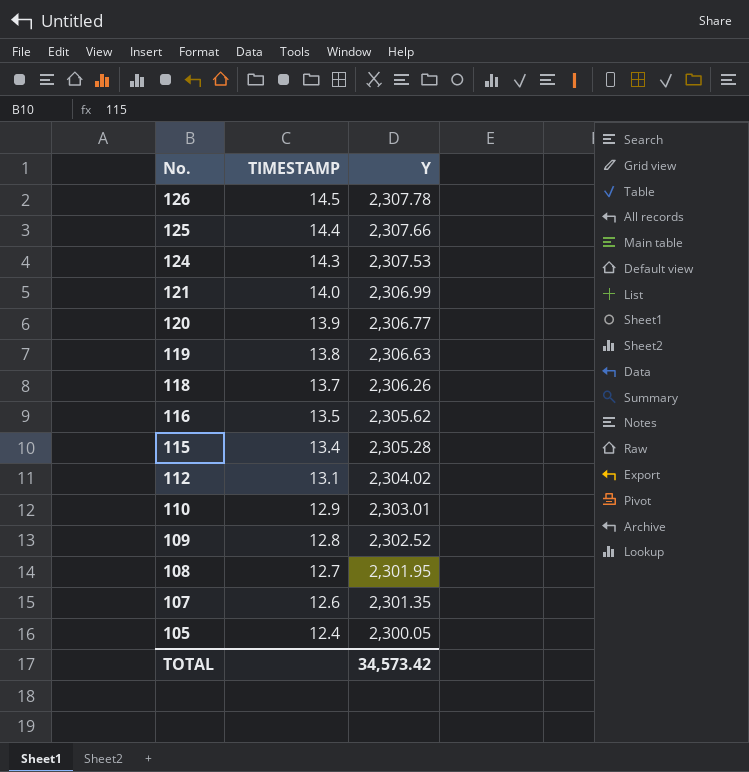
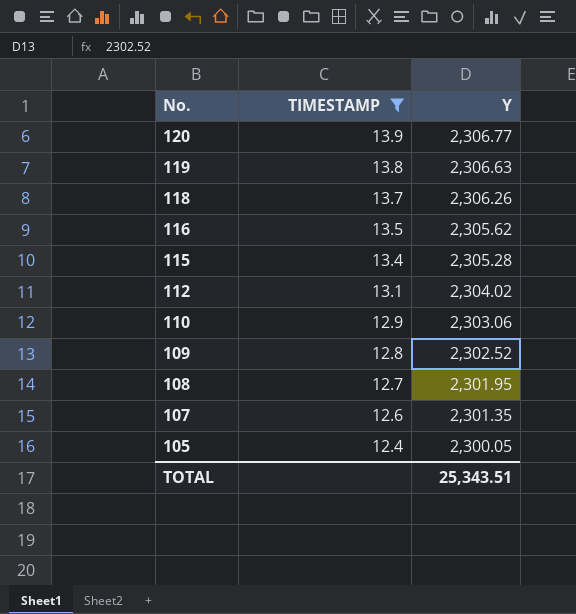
filter: none -> TIMESTAMP <= 13.9
110 | Y: 2,303.01 -> 2,303.06
TOTAL | Y: 34,573.42 -> 25,343.51

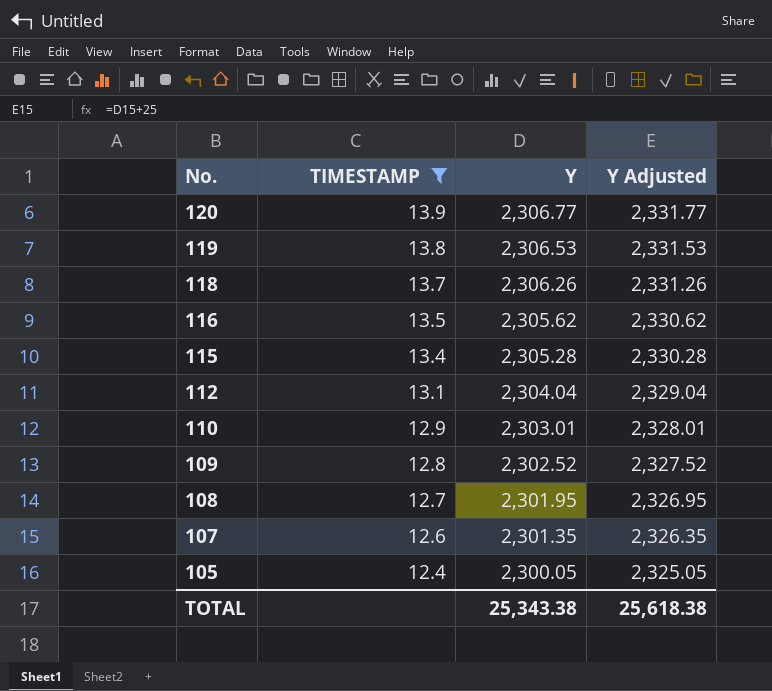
column Y Adjusted | formula: none -> [Y] + 25
119 | Y: 2,306.63 -> 2,306.53
112 | Y: 2,304.02 -> 2,304.04
110 | Y: 2,303.06 -> 2,303.01
TOTAL | Y: 25,343.51 -> 25,343.38

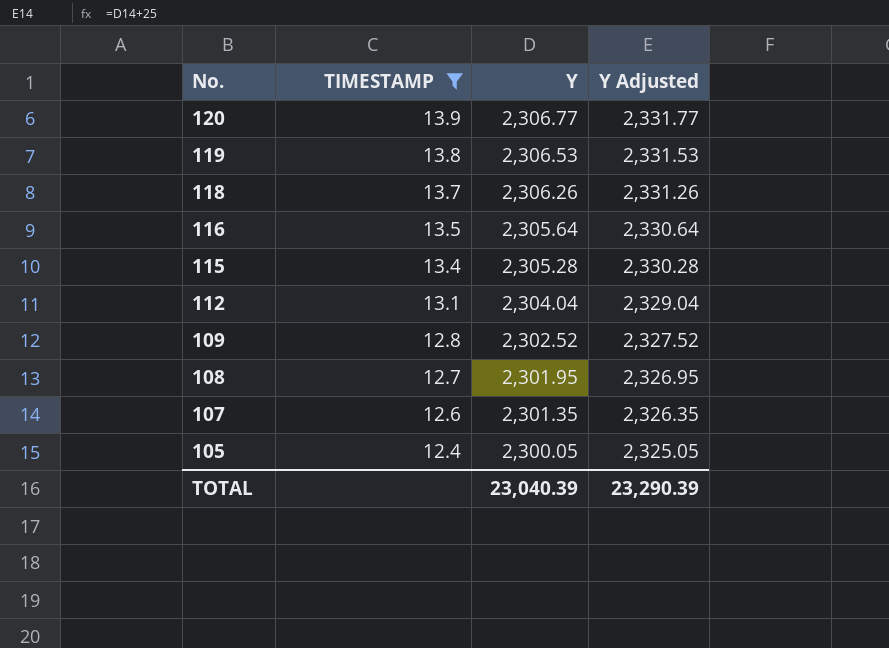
row 110: 12.9 | 2,303.01 | 2,328.01 -> none
116 | Y: 2,305.62 -> 2,305.64
116 | Y Adjusted: 2,330.62 -> 2,330.64
TOTAL | Y: 25,343.38 -> 23,040.39
TOTAL | Y Adjusted: 25,618.38 -> 23,290.39

